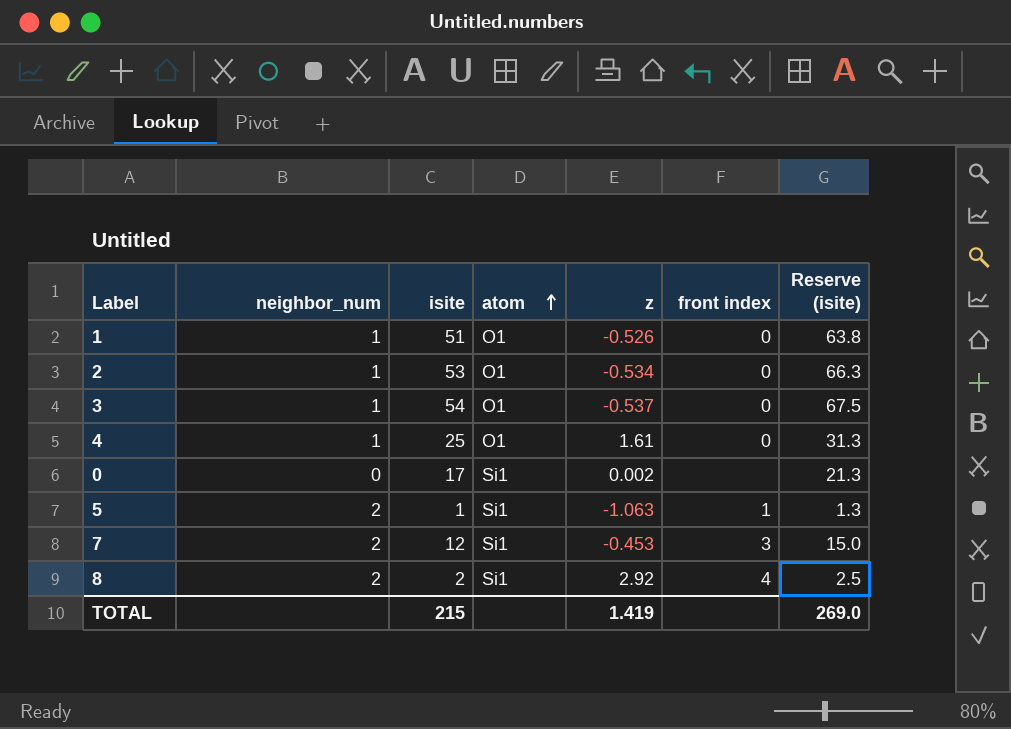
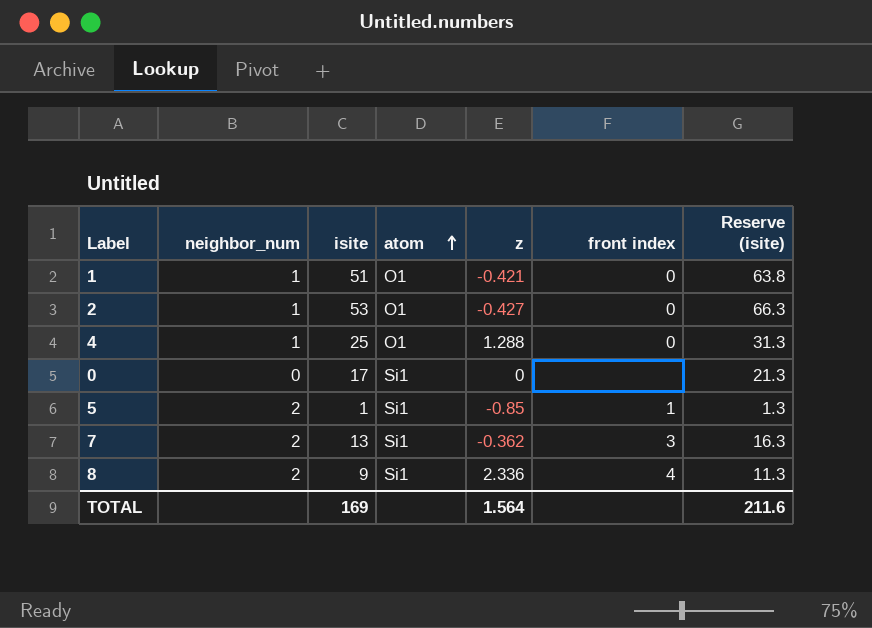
row 3: 1 | 54 | O1 | -0.537 | 0 | 67.5 -> none
1 | z: -0.526 -> -0.421
2 | z: -0.534 -> -0.427
4 | z: 1.61 -> 1.288
0 | z: 0.002 -> 0
5 | z: -1.063 -> -0.85
7 | isite: 12 -> 13
7 | z: -0.453 -> -0.362
7 | Reserve (isite): 15.0 -> 16.3
8 | isite: 2 -> 9
8 | z: 2.92 -> 2.336
8 | Reserve (isite): 2.5 -> 11.3
TOTAL | isite: 215 -> 169
TOTAL | z: 1.419 -> 1.564
TOTAL | Reserve (isite): 269.0 -> 211.6

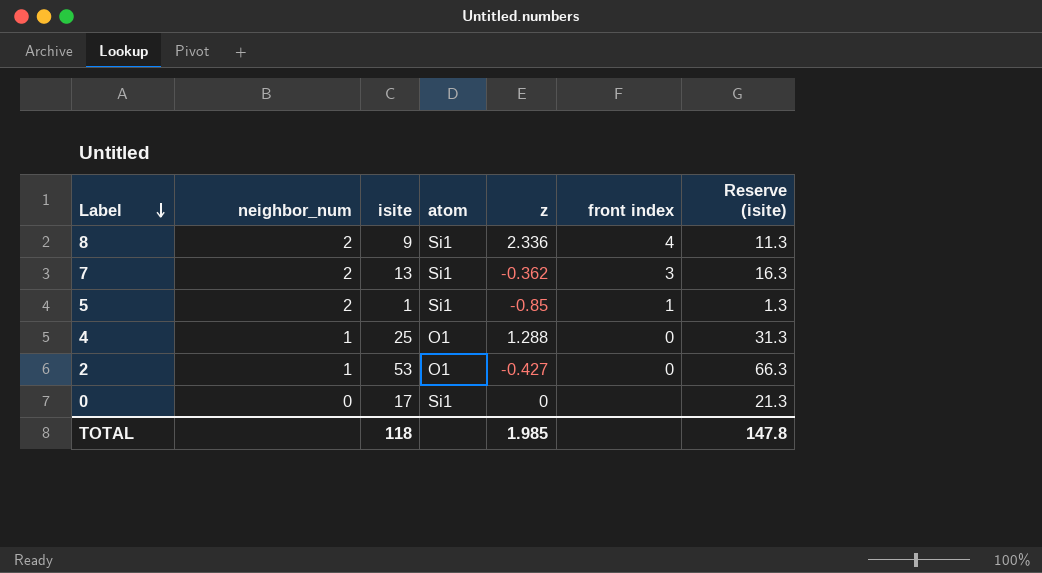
row order: atom ascending -> Label descending
row 1: 1 | 51 | O1 | -0.421 | 0 | 63.8 -> none
TOTAL | isite: 169 -> 118
TOTAL | z: 1.564 -> 1.985
TOTAL | Reserve (isite): 211.6 -> 147.8

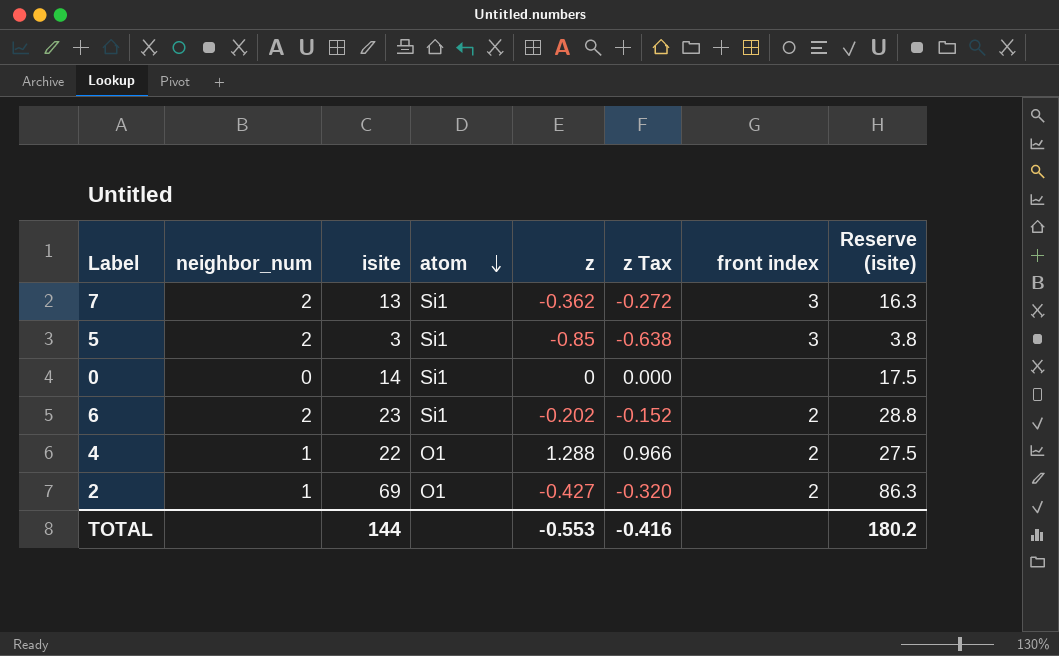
row order: Label descending -> atom descending
column z Tax | formula: none -> [z] * 0.75
row 8: 2 | 9 | Si1 | 2.336 | 4 | 11.3 -> none
5 | isite: 1 -> 3
5 | front index: 1 -> 3
5 | Reserve (isite): 1.3 -> 3.8
0 | isite: 17 -> 14
0 | Reserve (isite): 21.3 -> 17.5
row 6: none -> 2 | 23 | Si1 | -0.202 | -0.152 | 2 | 28.8
4 | isite: 25 -> 22
4 | front index: 0 -> 2
4 | Reserve (isite): 31.3 -> 27.5
2 | isite: 53 -> 69
2 | front index: 0 -> 2
2 | Reserve (isite): 66.3 -> 86.3
TOTAL | isite: 118 -> 144
TOTAL | z: 1.985 -> -0.553
TOTAL | Reserve (isite): 147.8 -> 180.2

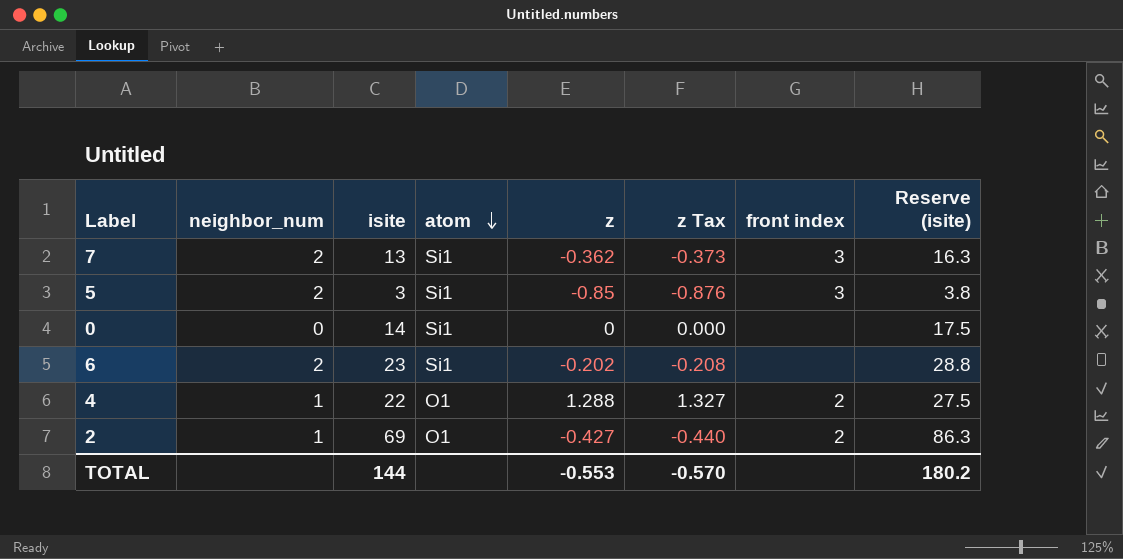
column z Tax | formula: [z] * 0.75 -> [z] * 1.03
6 | front index: 2 -> none
TOTAL | z Tax: -0.416 -> -0.570

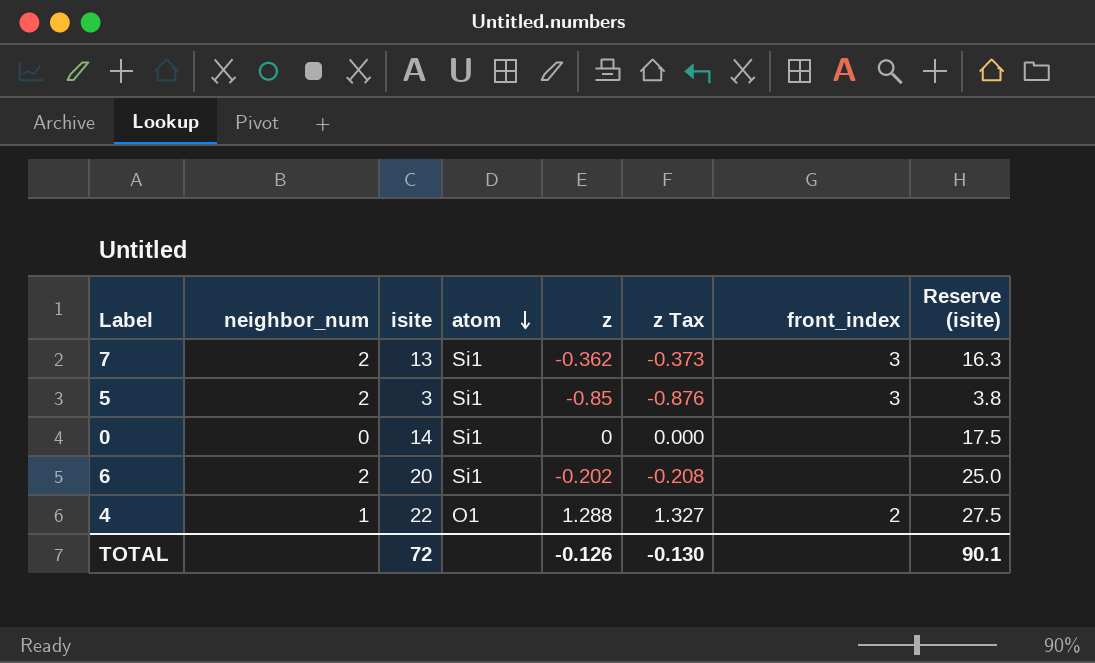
column name: front index -> front_index
row 2: 1 | 69 | O1 | -0.427 | -0.440 | 2 | 86.3 -> none
6 | isite: 23 -> 20
6 | Reserve (isite): 28.8 -> 25.0
TOTAL | isite: 144 -> 72
TOTAL | z: -0.553 -> -0.126
TOTAL | z Tax: -0.570 -> -0.130
TOTAL | Reserve (isite): 180.2 -> 90.1

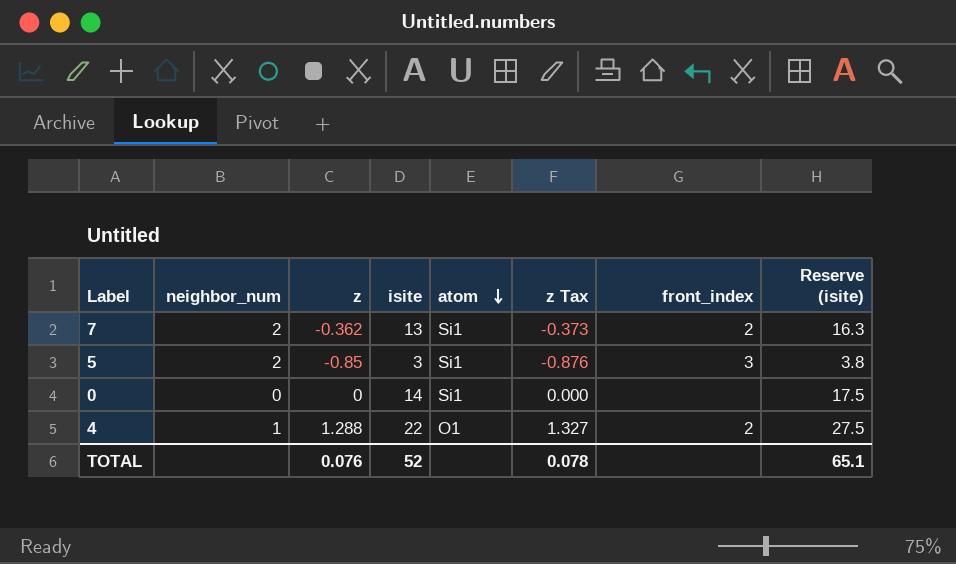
column z | position: 5 -> 3
row 6: 2 | 20 | Si1 | -0.202 | -0.208 | none | 25.0 -> none
7 | front_index: 3 -> 2
TOTAL | z: -0.126 -> 0.076
TOTAL | isite: 72 -> 52
TOTAL | z Tax: -0.130 -> 0.078
TOTAL | Reserve (isite): 90.1 -> 65.1

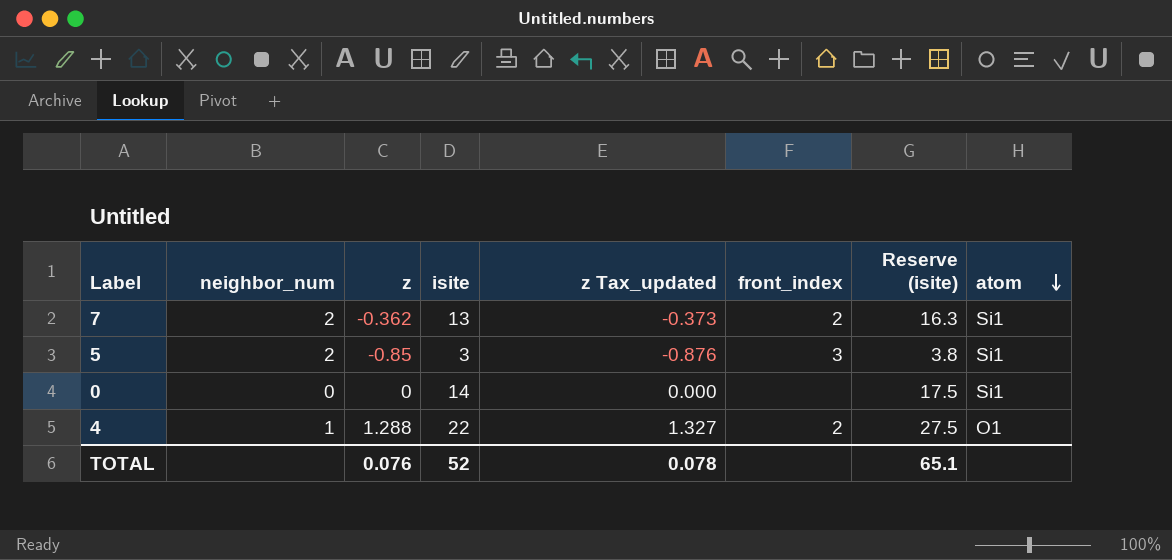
column name: z Tax -> z Tax_updated
column atom | position: 5 -> 8

